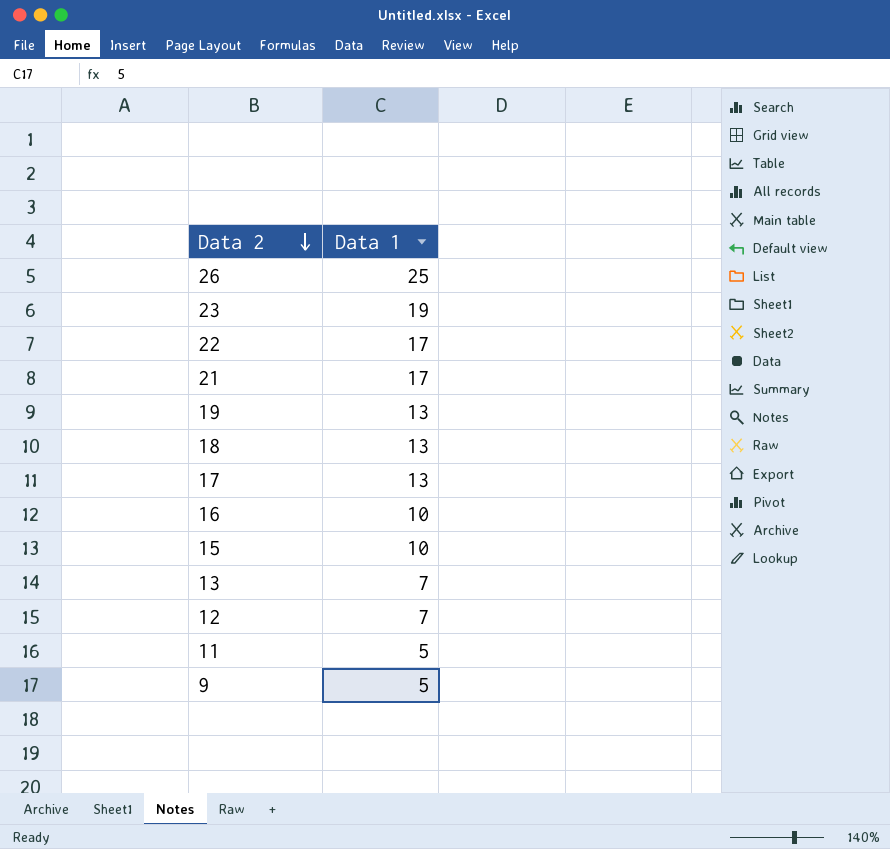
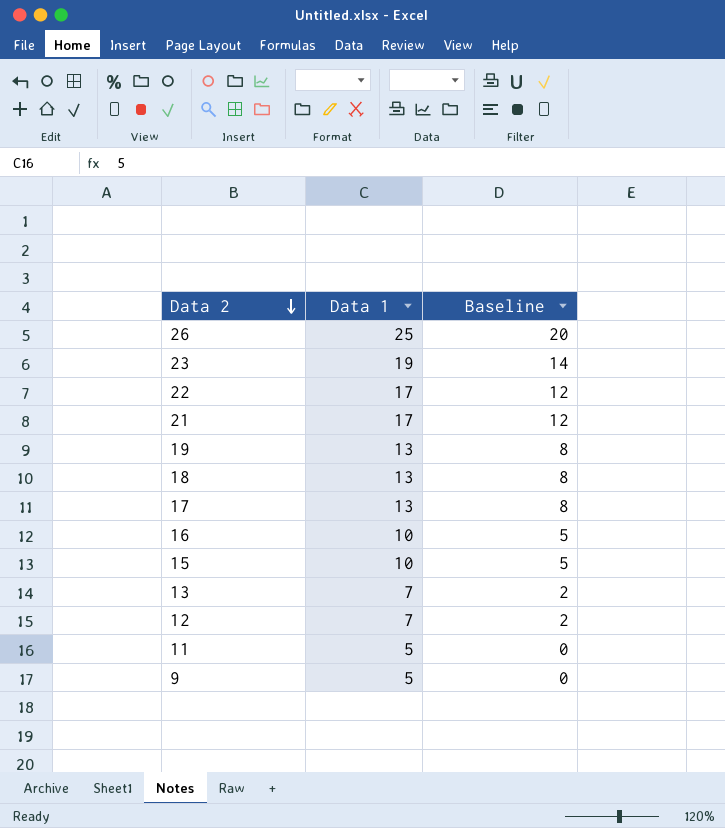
column Baseline | formula: none -> [Data 1] - 5

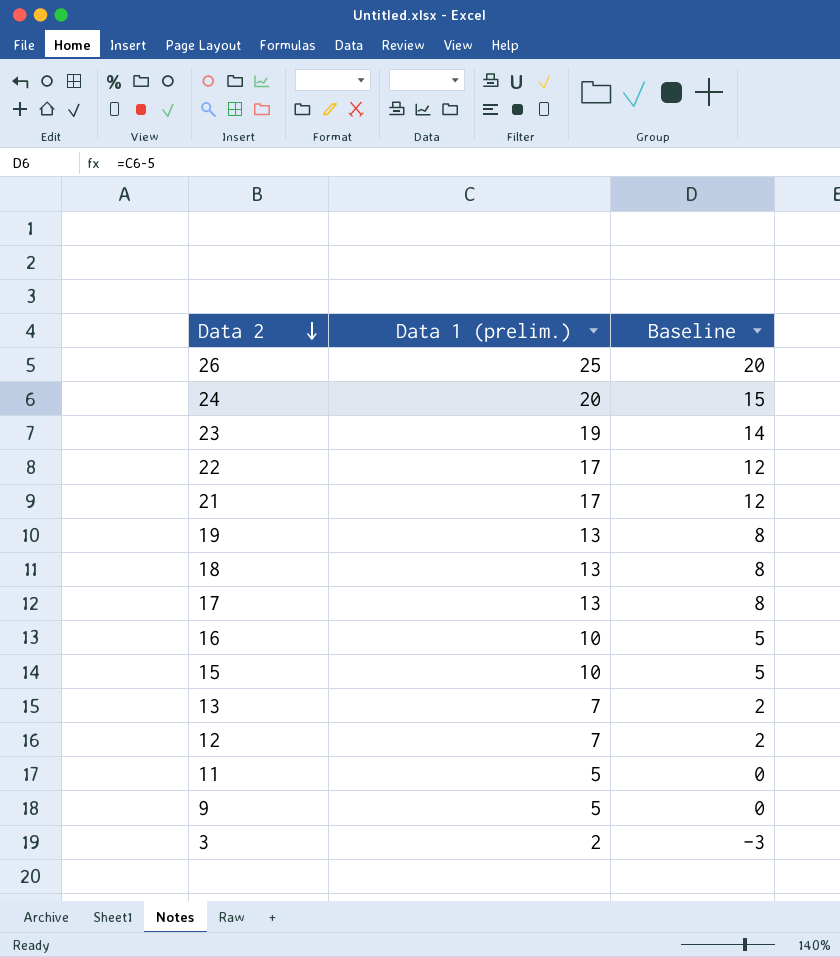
column name: Data 1 -> Data 1 (prelim.)
row 24: none -> 20 | 15
row 3: none -> 2 | -3

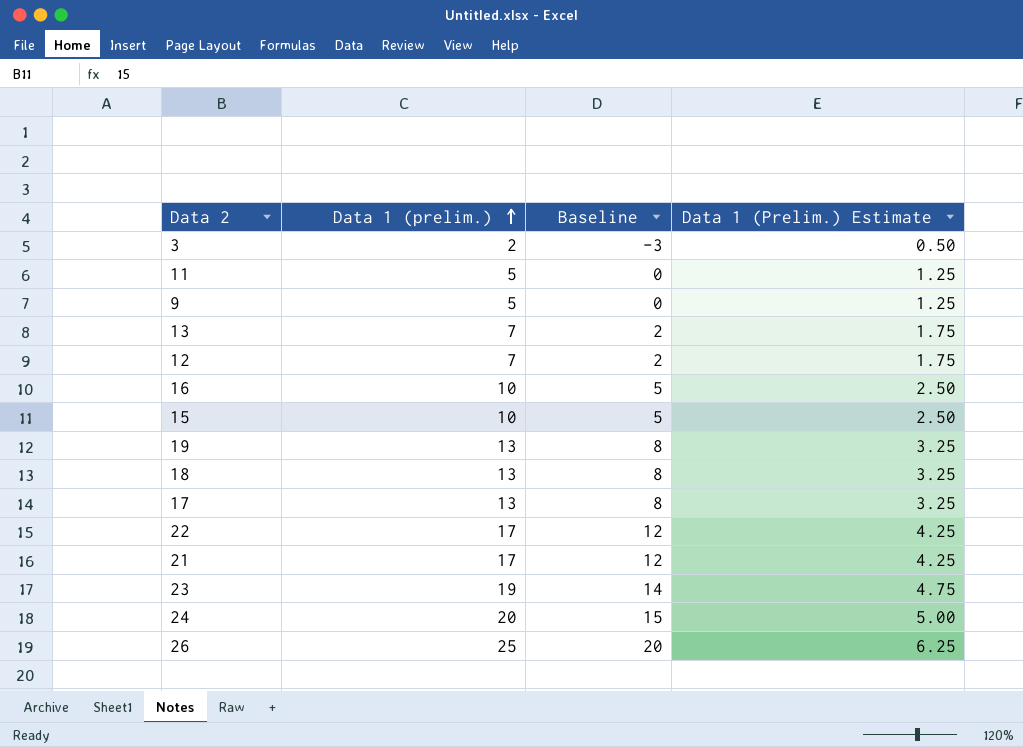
row order: Data 2 descending -> Data 1 (prelim.) ascending
column Data 1 (Prelim.) Estimate | formula: none -> [Data 1 (prelim.)] * 0.25

